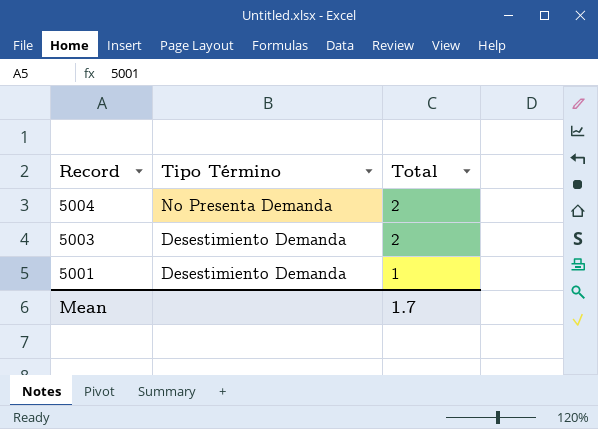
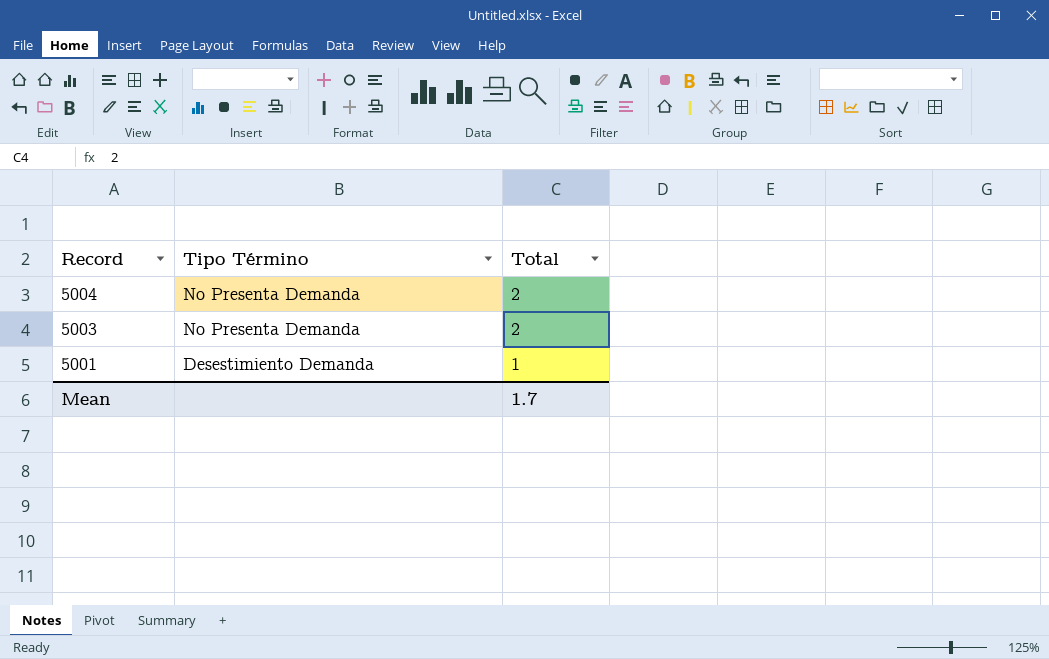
5003 | Tipo Término: Desestimiento Demanda -> No Presenta Demanda

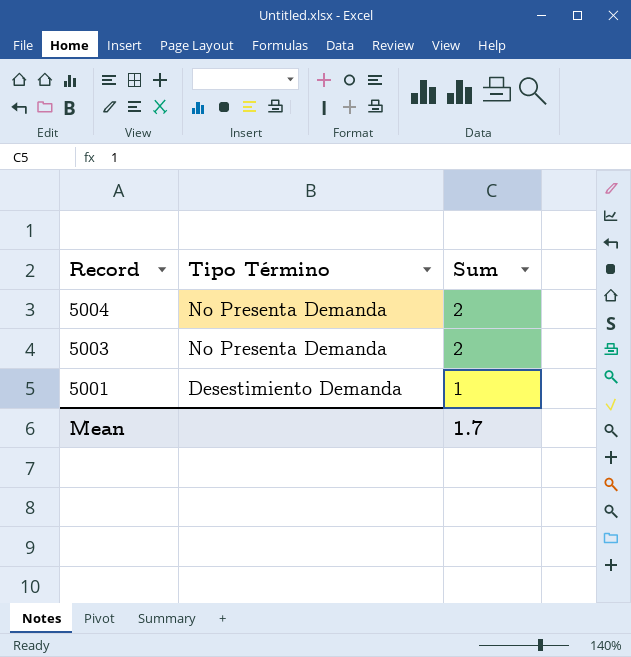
column name: Total -> Sum

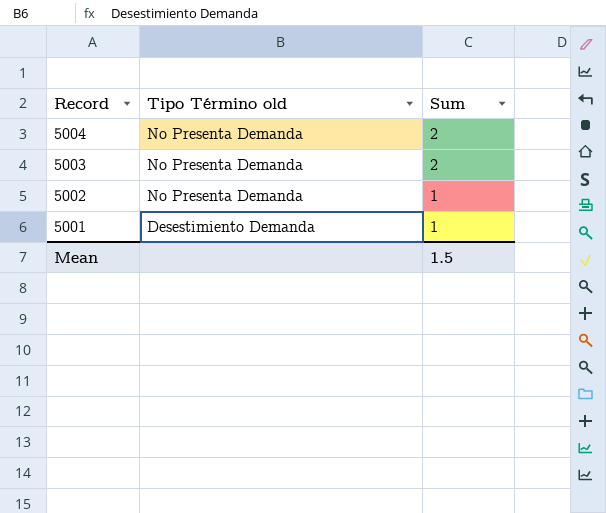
column name: Tipo Término -> Tipo Término old
row 5002: none -> No Presenta Demanda | 1
Mean | Sum: 1.7 -> 1.5

